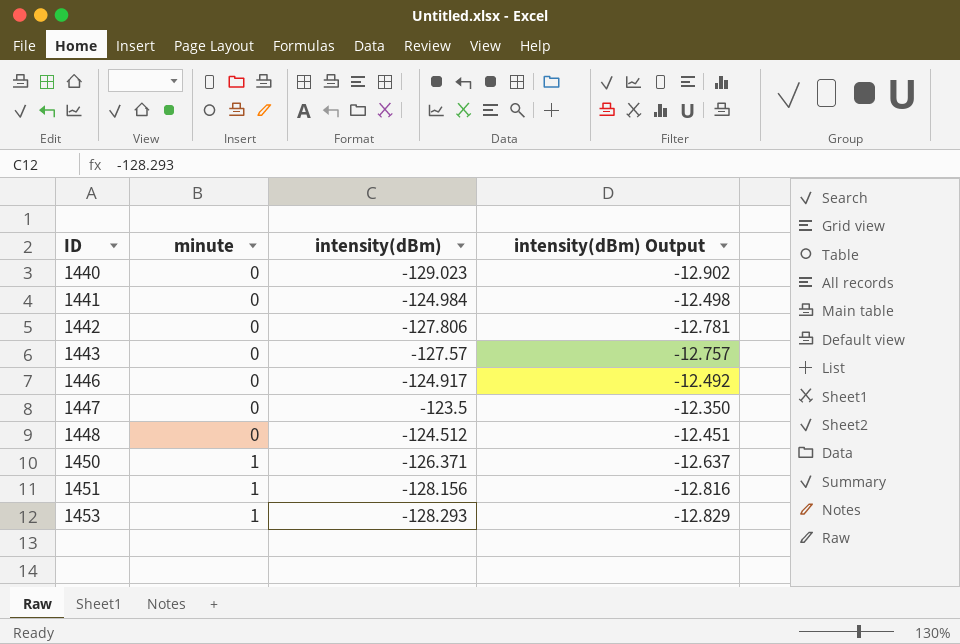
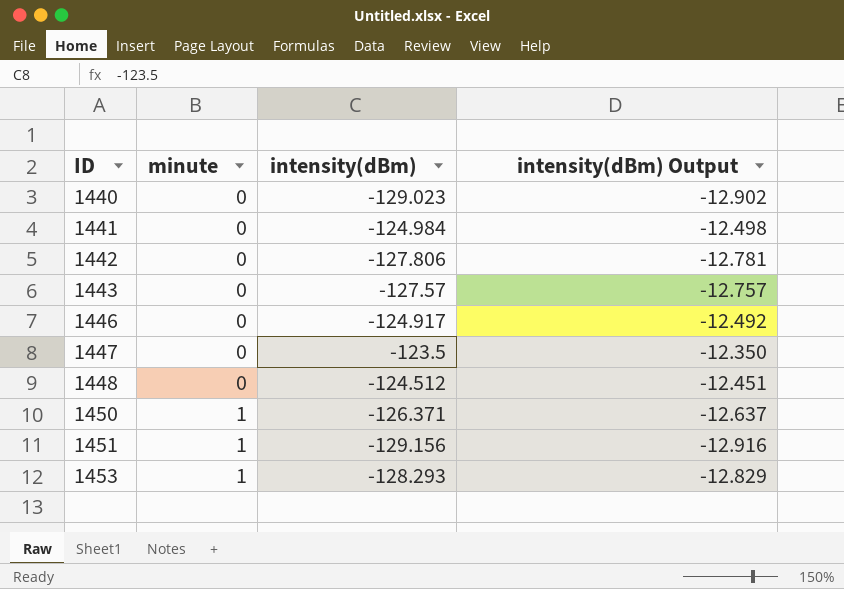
1451 | intensity(dBm): -128.156 -> -129.156
1451 | intensity(dBm) Output: -12.816 -> -12.916

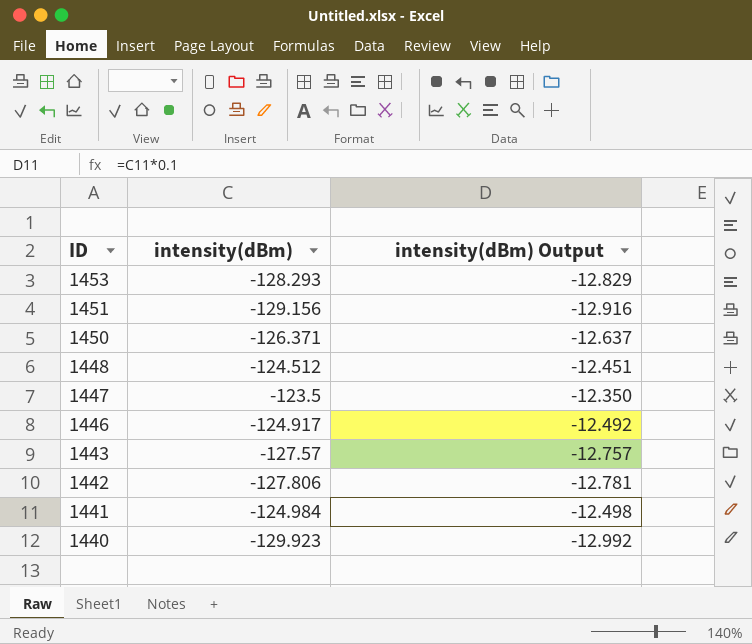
row order: ID ascending -> ID descending
column minute | position: 2 -> none
1440 | intensity(dBm): -129.023 -> -129.923
1440 | intensity(dBm) Output: -12.902 -> -12.992

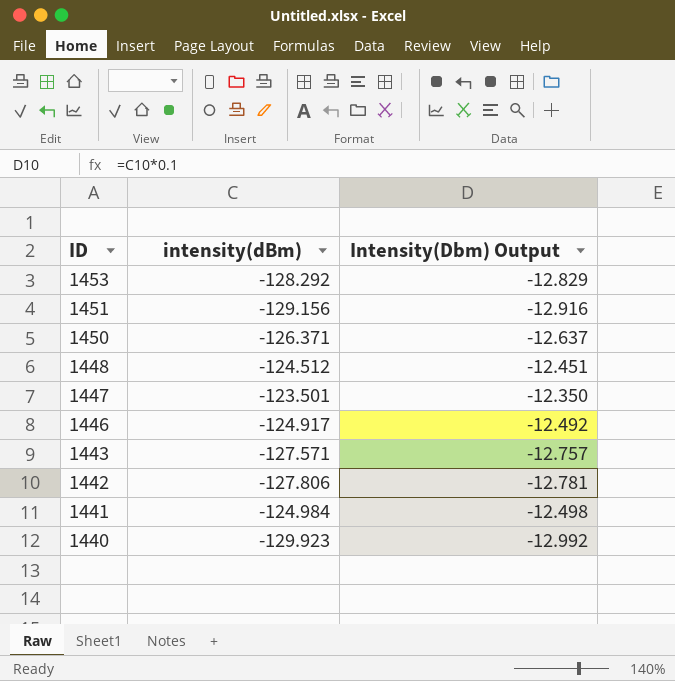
column name: intensity(dBm) Output -> Intensity(Dbm) Output
1453 | intensity(dBm): -128.293 -> -128.292
1447 | intensity(dBm): -123.5 -> -123.501
1443 | intensity(dBm): -127.57 -> -127.571

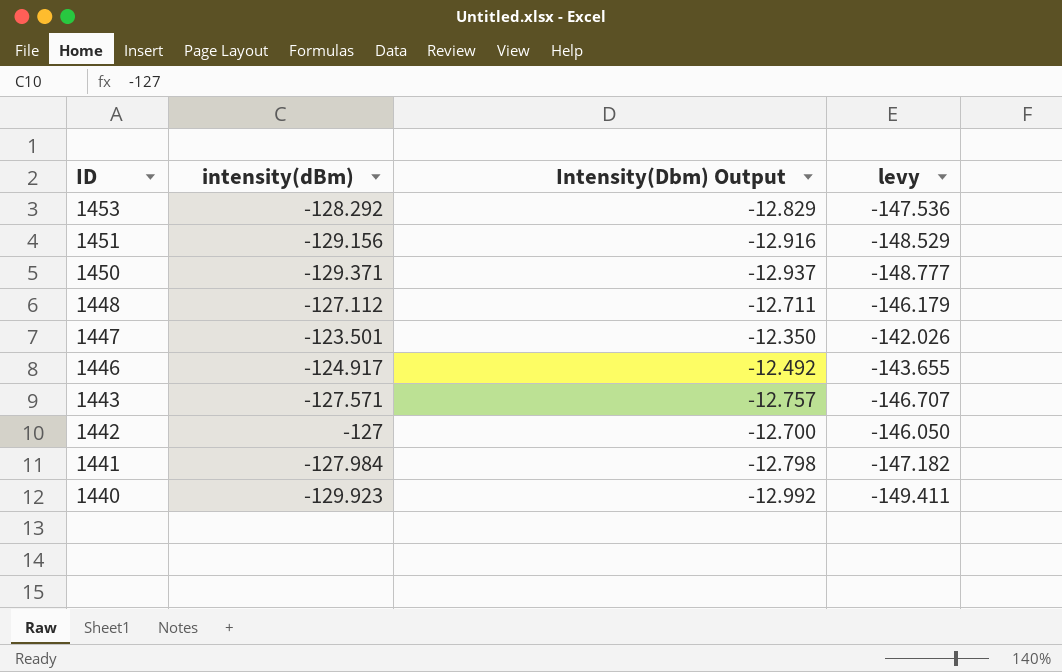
column levy | formula: none -> [intensity(dBm)] * 1.15
1450 | intensity(dBm): -126.371 -> -129.371
1450 | Intensity(Dbm) Output: -12.637 -> -12.937
1448 | intensity(dBm): -124.512 -> -127.112
1448 | Intensity(Dbm) Output: -12.451 -> -12.711
1442 | intensity(dBm): -127.806 -> -127
1442 | Intensity(Dbm) Output: -12.781 -> -12.700
1441 | intensity(dBm): -124.984 -> -127.984
1441 | Intensity(Dbm) Output: -12.498 -> -12.798

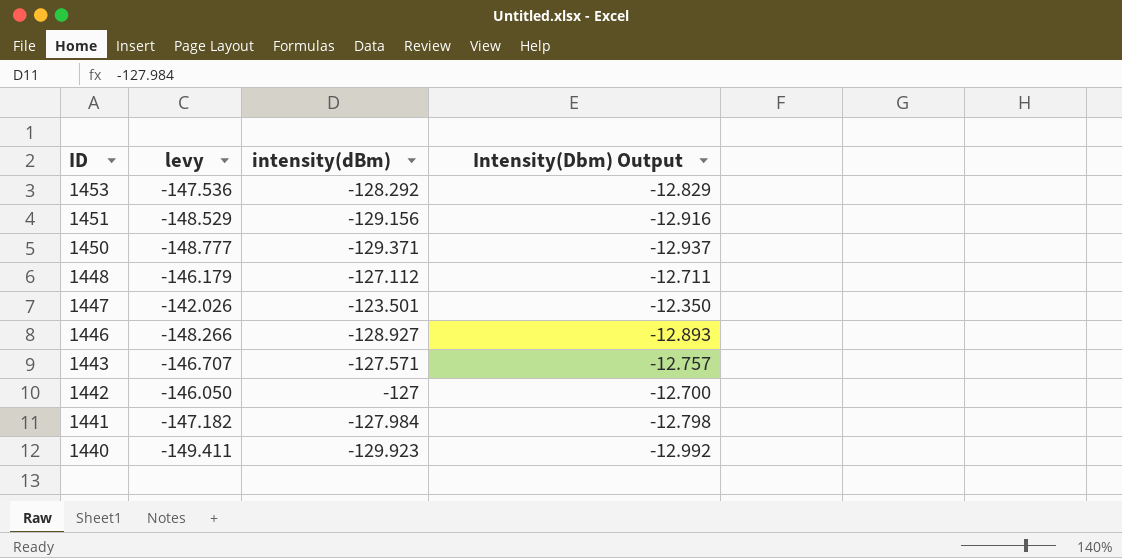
column levy | position: 4 -> 2
1446 | levy: -143.655 -> -148.266
1446 | intensity(dBm): -124.917 -> -128.927
1446 | Intensity(Dbm) Output: -12.492 -> -12.893

